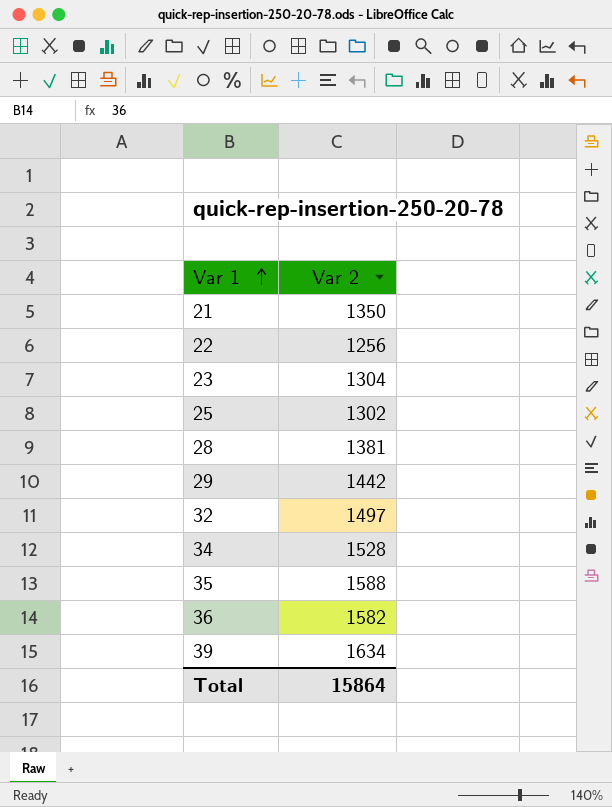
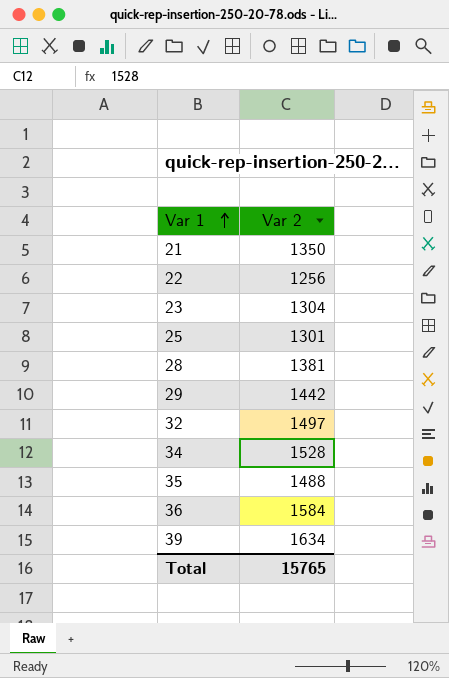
25 | Var 2: 1302 -> 1301
35 | Var 2: 1588 -> 1488
36 | Var 2: 1582 -> 1584
Total | Var 2: 15864 -> 15765

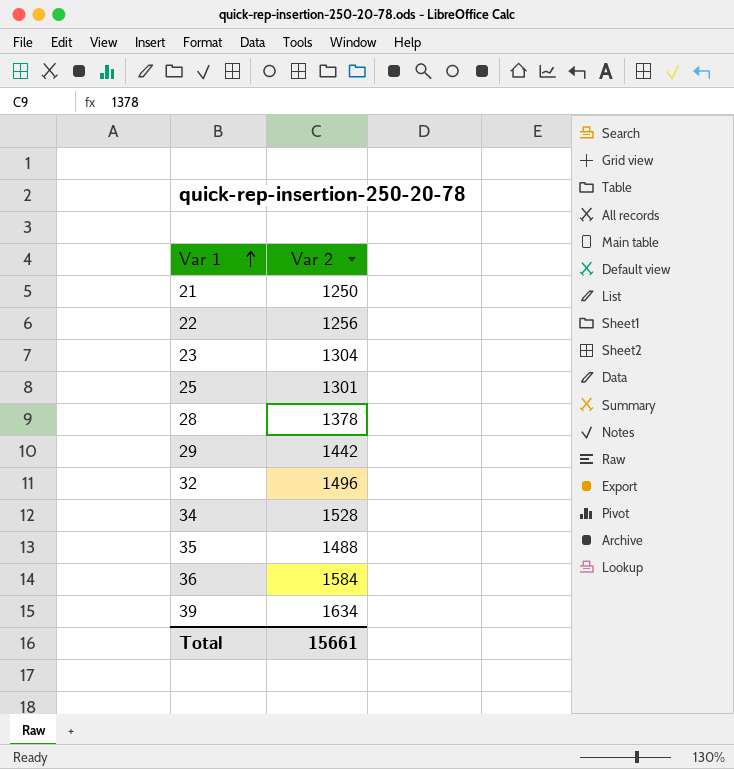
21 | Var 2: 1350 -> 1250
28 | Var 2: 1381 -> 1378
32 | Var 2: 1497 -> 1496
Total | Var 2: 15765 -> 15661

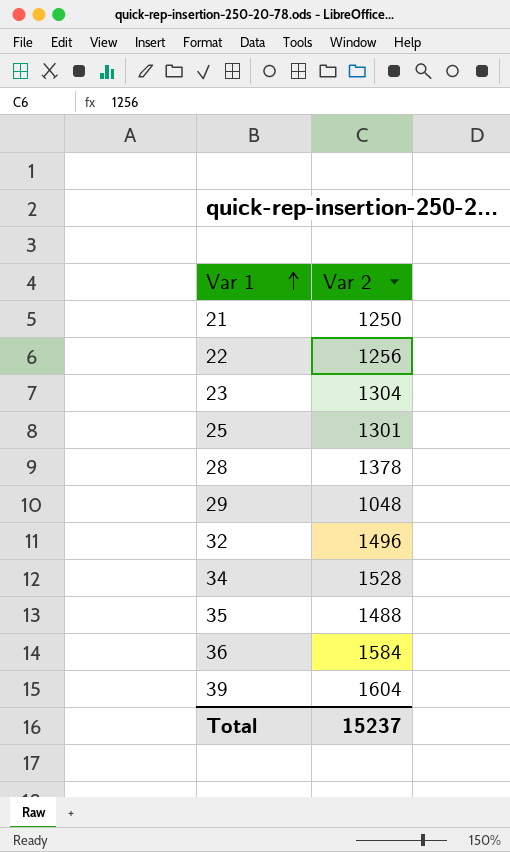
29 | Var 2: 1442 -> 1048
39 | Var 2: 1634 -> 1604
Total | Var 2: 15661 -> 15237

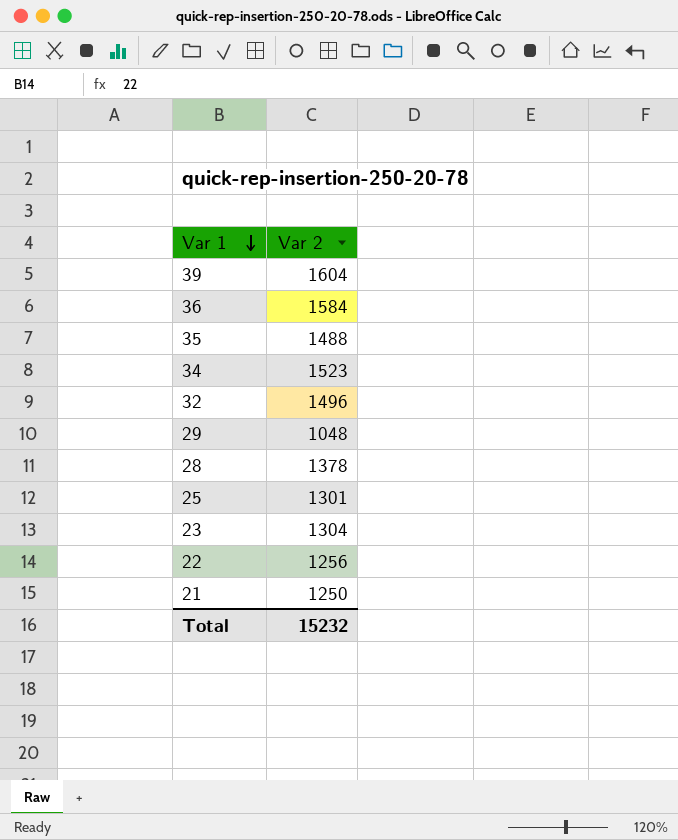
row order: Var 1 ascending -> Var 1 descending
34 | Var 2: 1528 -> 1523
Total | Var 2: 15237 -> 15232

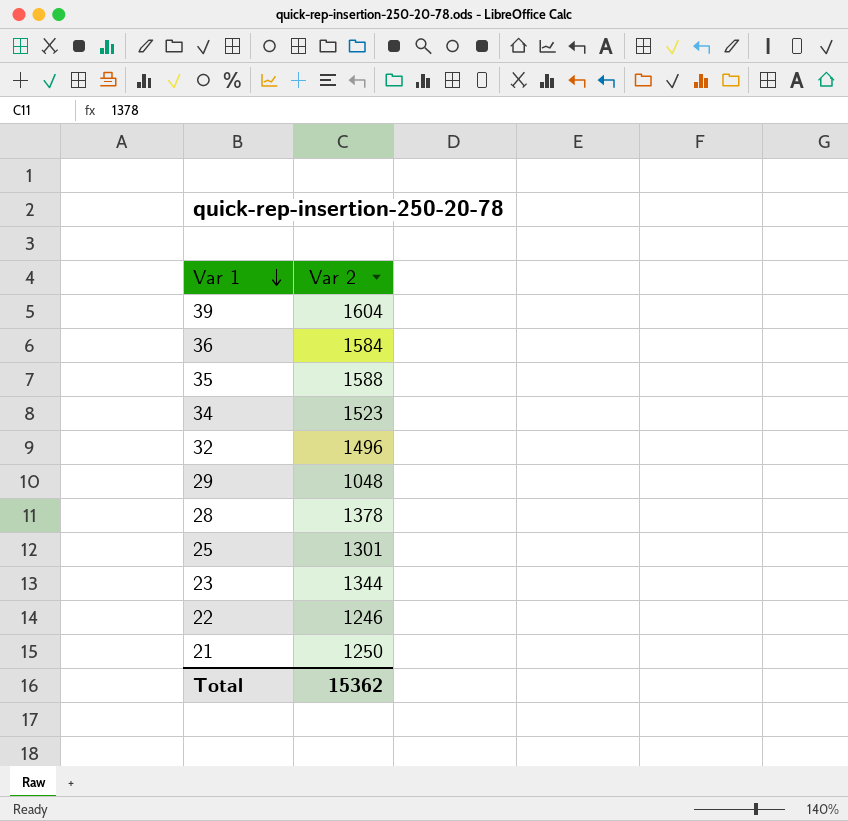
35 | Var 2: 1488 -> 1588
23 | Var 2: 1304 -> 1344
22 | Var 2: 1256 -> 1246
Total | Var 2: 15232 -> 15362

